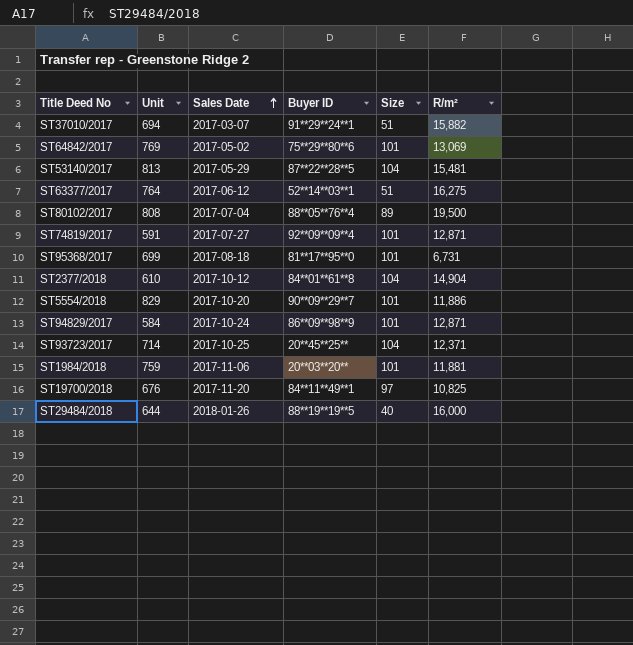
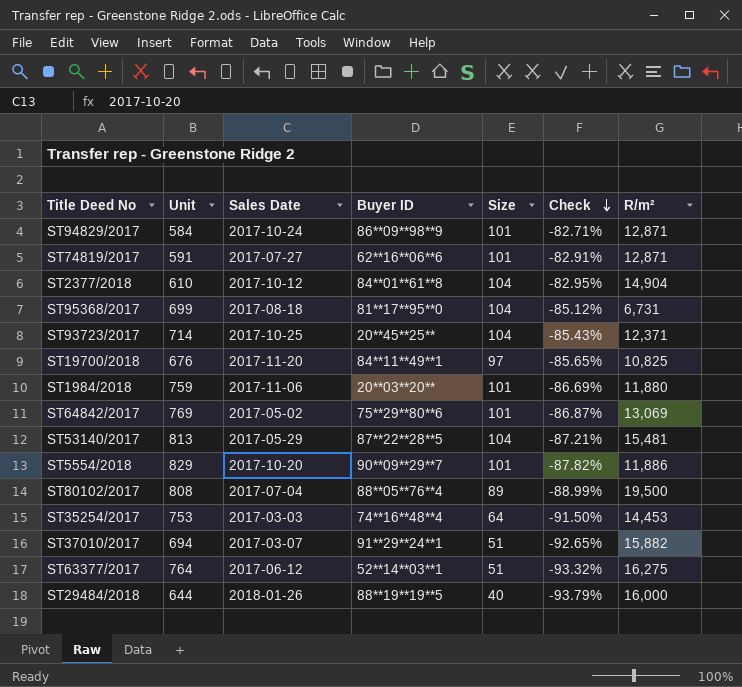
row order: Sales Date ascending -> Check descending
column Check | formula: none -> ([Size] - [Unit]) / [Unit]
ST74819/2017 | Buyer ID: 92**09**09**4 -> 62**16**06**6
ST95368/2017 | Size: 101 -> 104
ST1984/2018 | R/m²: 11,881 -> 11,880
row ST35254/2017: none -> 753 | 2017-03-03 | 74**16**48**4 | 64 | -91.50% | 14,453

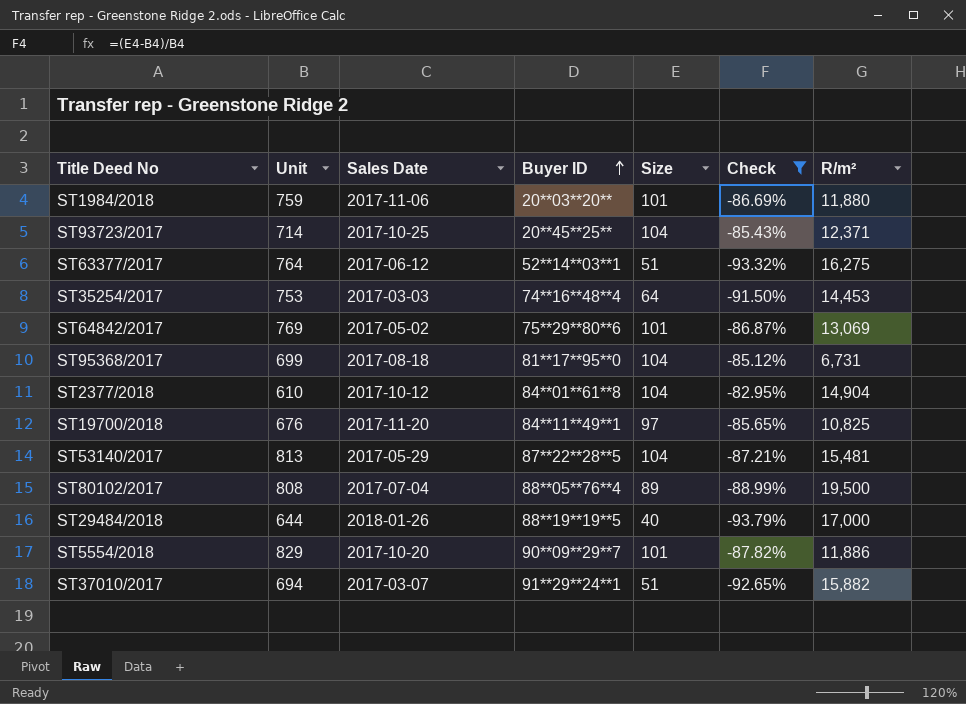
filter: none -> Check <= -82.95%
row order: Check descending -> Buyer ID ascending
ST29484/2018 | R/m²: 16,000 -> 17,000

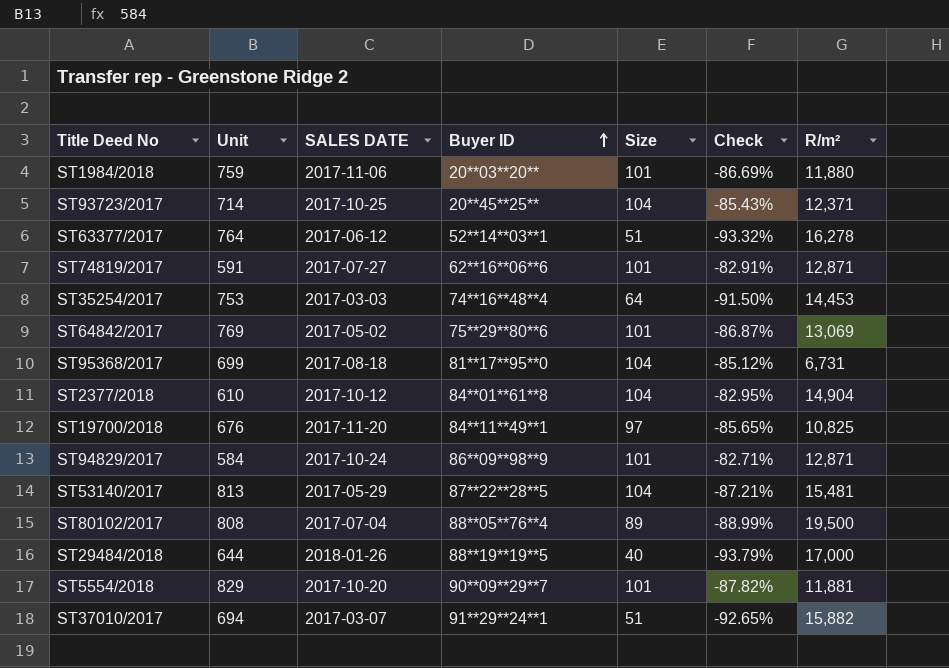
filter: Check <= -82.95% -> none
column name: Sales Date -> SALES DATE
ST63377/2017 | R/m²: 16,275 -> 16,278
ST5554/2018 | R/m²: 11,886 -> 11,881

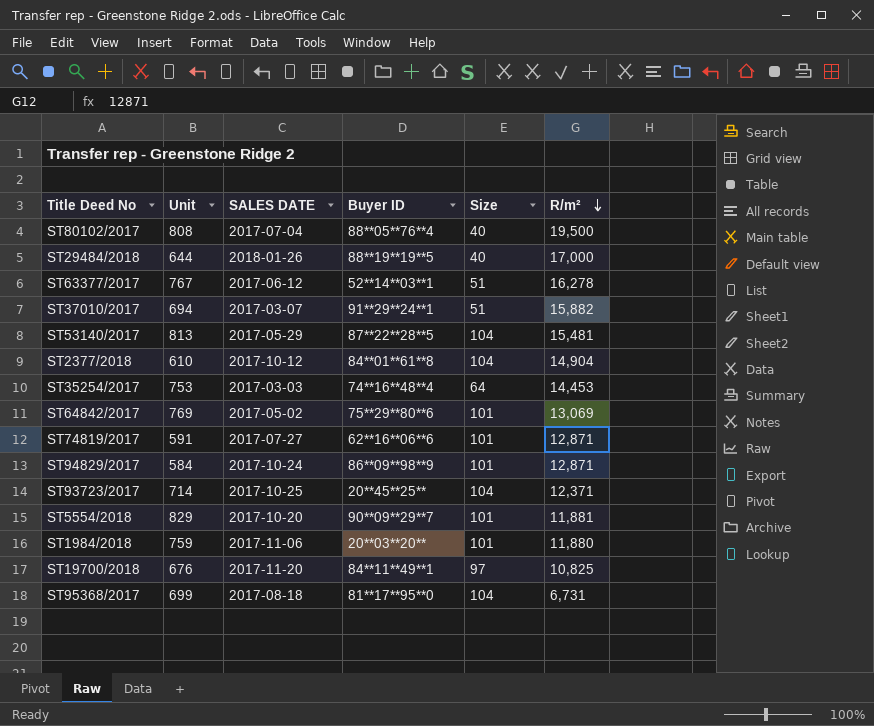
row order: Buyer ID ascending -> R/m² descending
column Check | formula: ([Size] - [Unit]) / [Unit] -> none
ST80102/2017 | Size: 89 -> 40
ST63377/2017 | Unit: 764 -> 767

